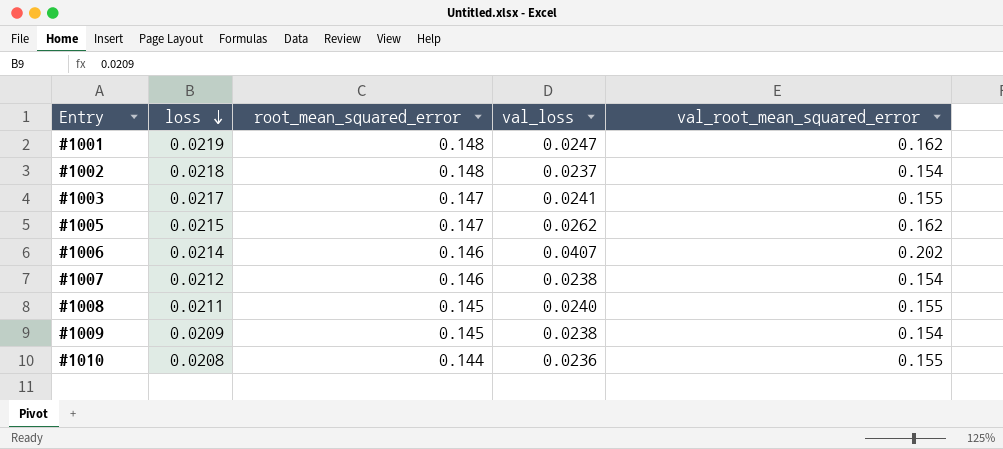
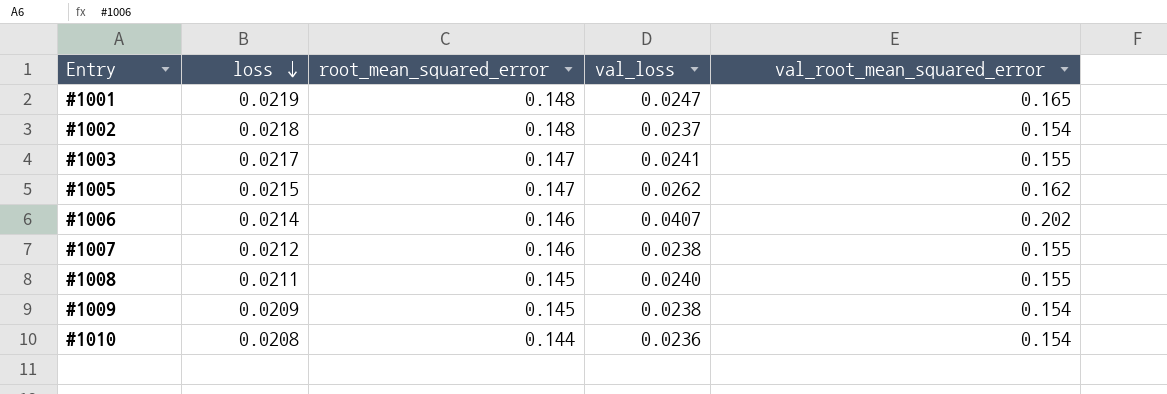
#1001 | val_root_mean_squared_error: 0.162 -> 0.165
#1007 | val_root_mean_squared_error: 0.154 -> 0.155
#1010 | val_root_mean_squared_error: 0.155 -> 0.154

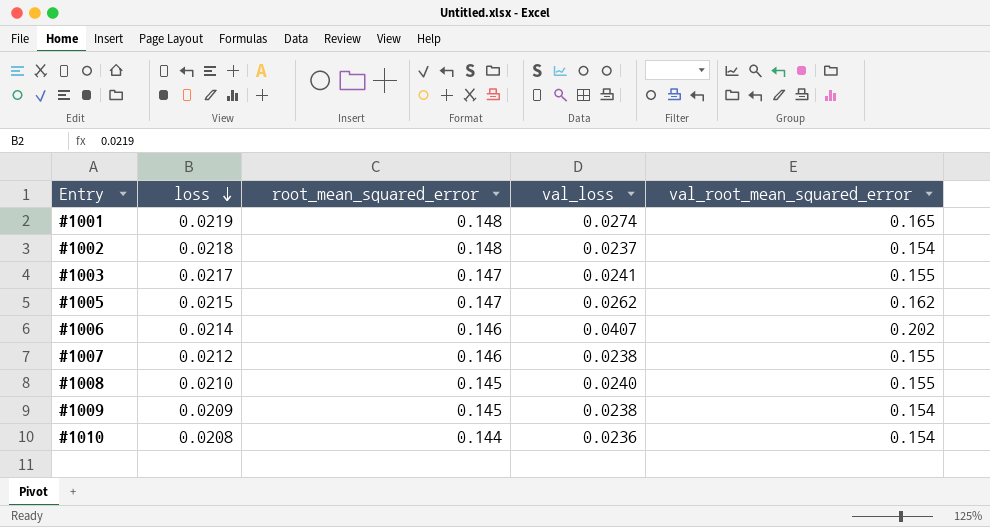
#1001 | val_loss: 0.0247 -> 0.0274
#1008 | loss: 0.0211 -> 0.0210

